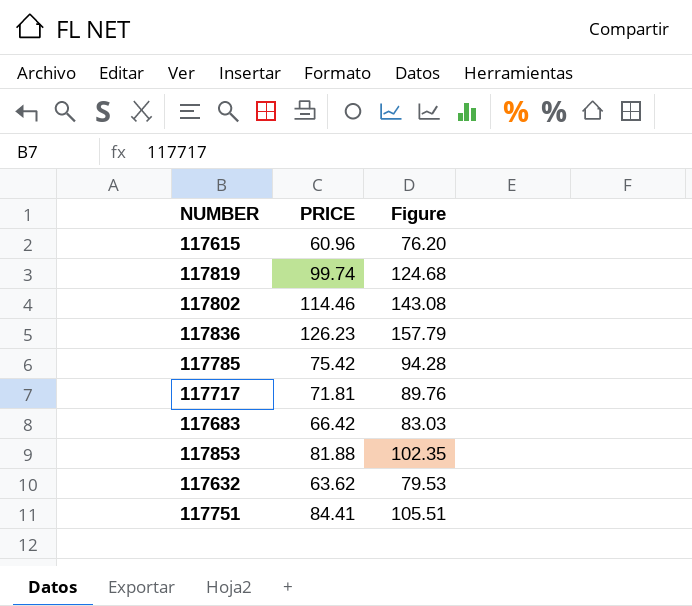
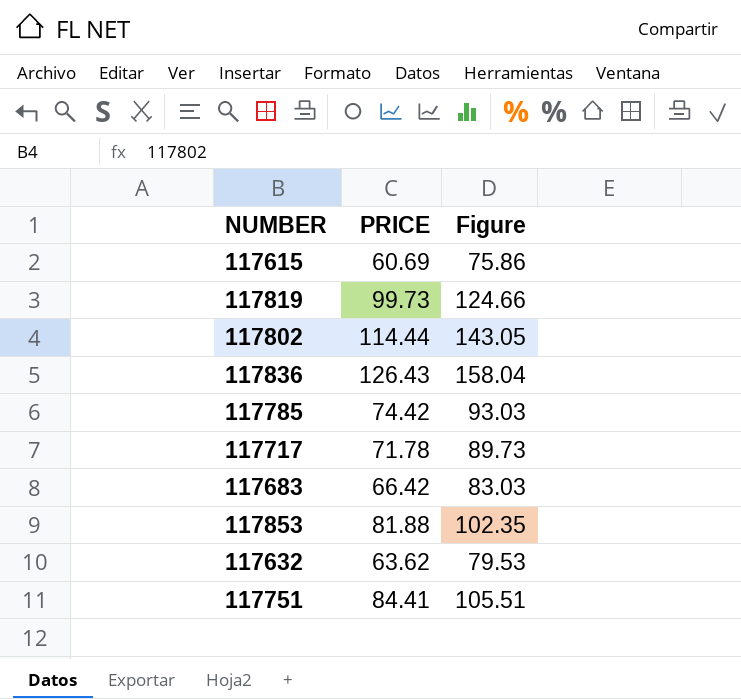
117615 | PRICE: 60.96 -> 60.69
117615 | Figure: 76.20 -> 75.86
117819 | PRICE: 99.74 -> 99.73
117819 | Figure: 124.68 -> 124.66
117802 | PRICE: 114.46 -> 114.44
117802 | Figure: 143.08 -> 143.05
117836 | PRICE: 126.23 -> 126.43
117836 | Figure: 157.79 -> 158.04
117785 | PRICE: 75.42 -> 74.42
117785 | Figure: 94.28 -> 93.03
117717 | PRICE: 71.81 -> 71.78
117717 | Figure: 89.76 -> 89.73

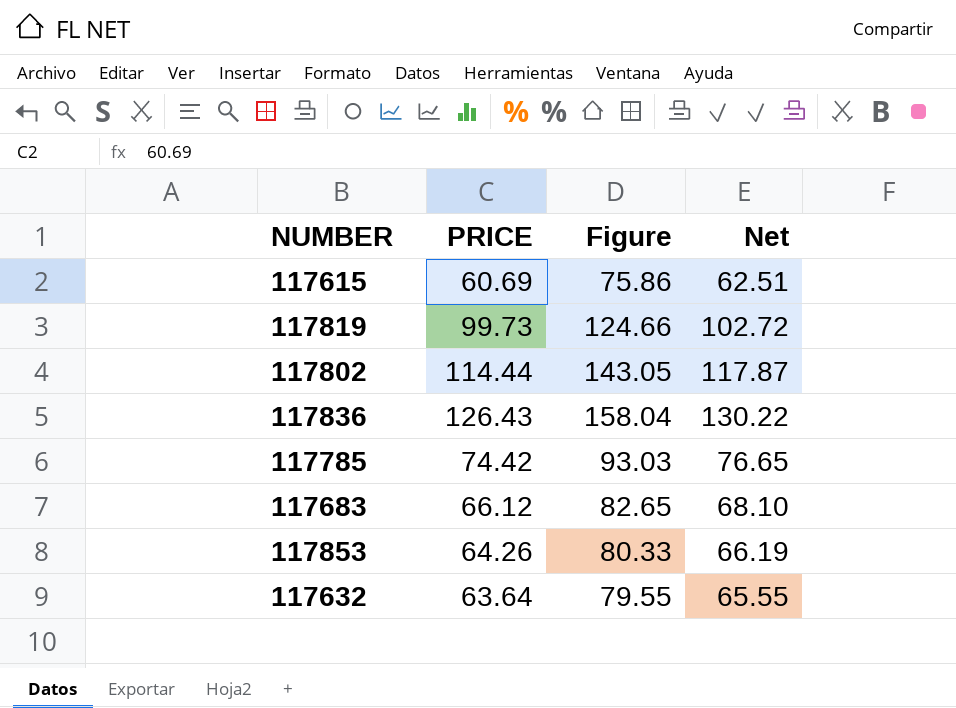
column Net | formula: none -> [PRICE] * 1.03
row 117717: 71.78 | 89.73 -> none
row 117751: 84.41 | 105.51 -> none
117683 | PRICE: 66.42 -> 66.12
117683 | Figure: 83.03 -> 82.65
117853 | PRICE: 81.88 -> 64.26
117853 | Figure: 102.35 -> 80.33
117632 | PRICE: 63.62 -> 63.64
117632 | Figure: 79.53 -> 79.55

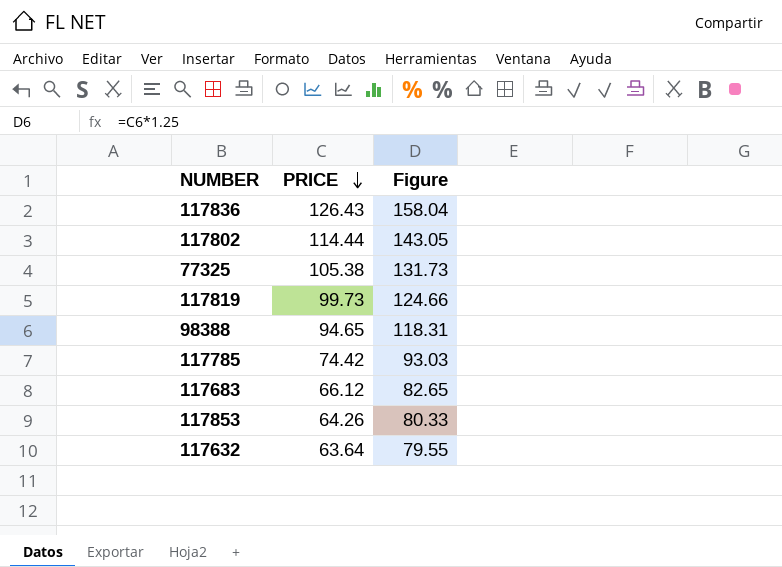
row order: none -> PRICE descending
column Net | formula: [PRICE] * 1.03 -> none
row 117615: 60.69 | 75.86 | 62.51 -> none
row 77325: none -> 105.38 | 131.73
row 98388: none -> 94.65 | 118.31

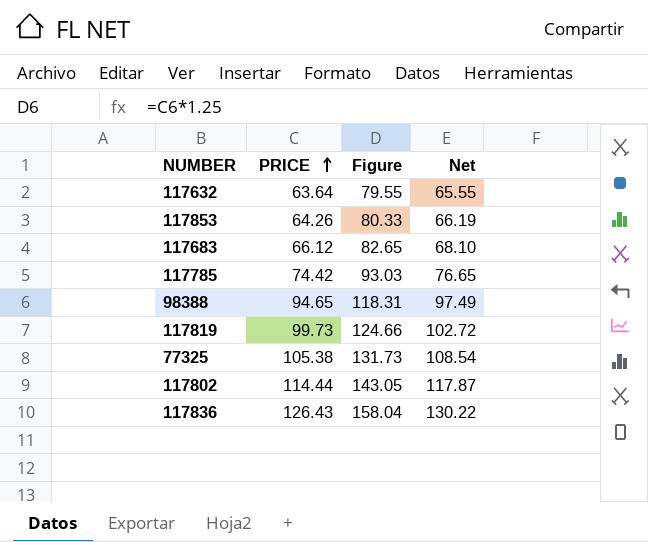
row order: PRICE descending -> PRICE ascending
column Net | formula: none -> [PRICE] * 1.03

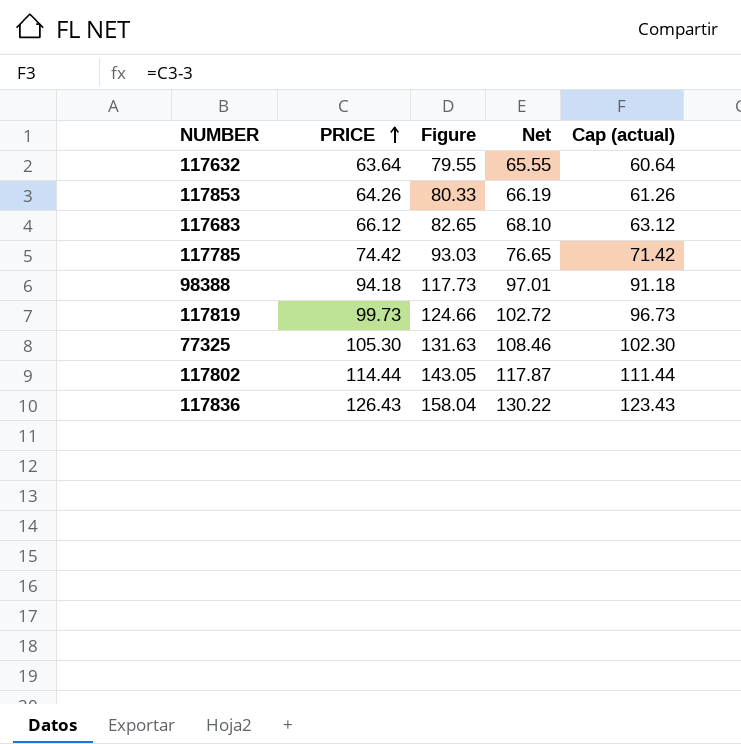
column Cap (actual) | formula: none -> [PRICE] - 3
98388 | PRICE: 94.65 -> 94.18
98388 | Figure: 118.31 -> 117.73
98388 | Net: 97.49 -> 97.01
77325 | PRICE: 105.38 -> 105.30
77325 | Figure: 131.73 -> 131.63
77325 | Net: 108.54 -> 108.46

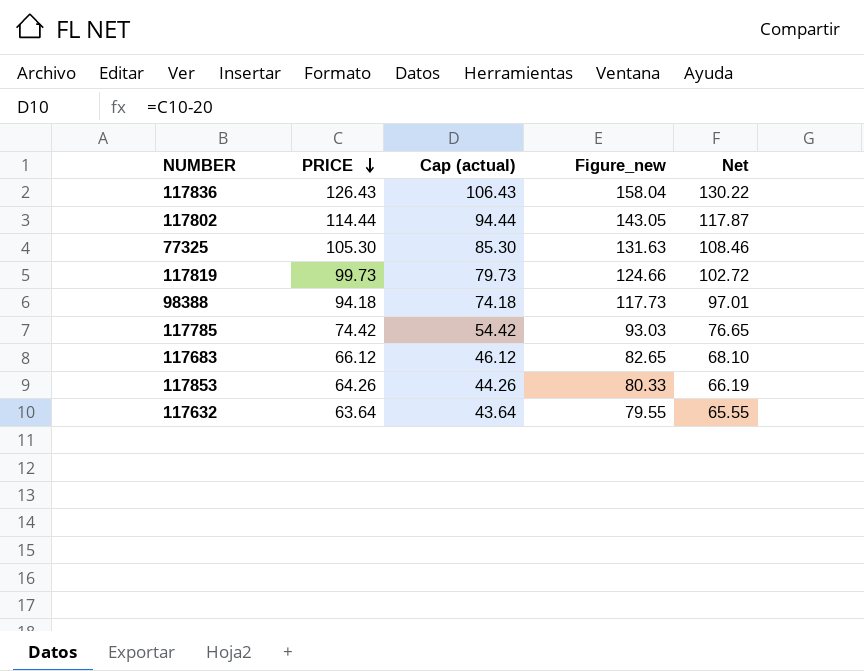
row order: PRICE ascending -> PRICE descending
column Cap (actual) | formula: [PRICE] - 3 -> [PRICE] - 20
column Cap (actual) | position: 5 -> 3
column name: Figure -> Figure_new

